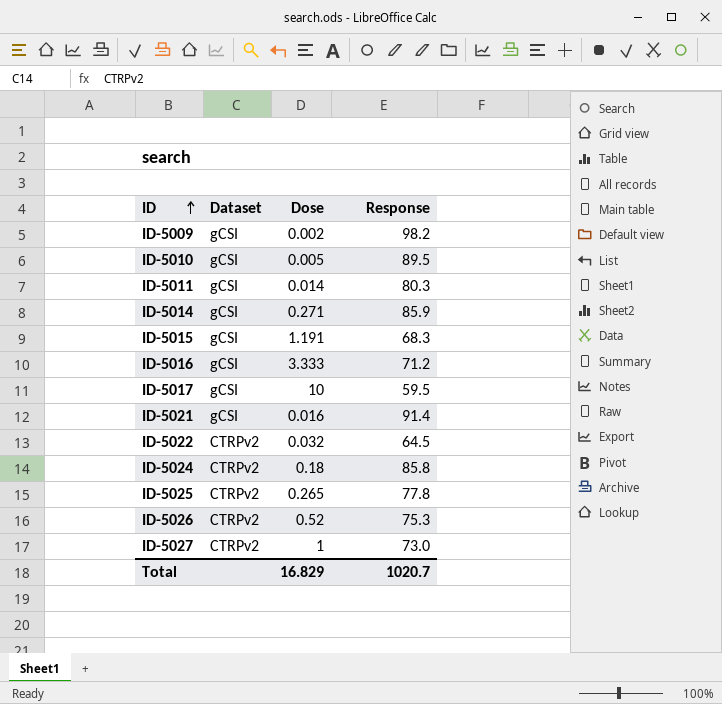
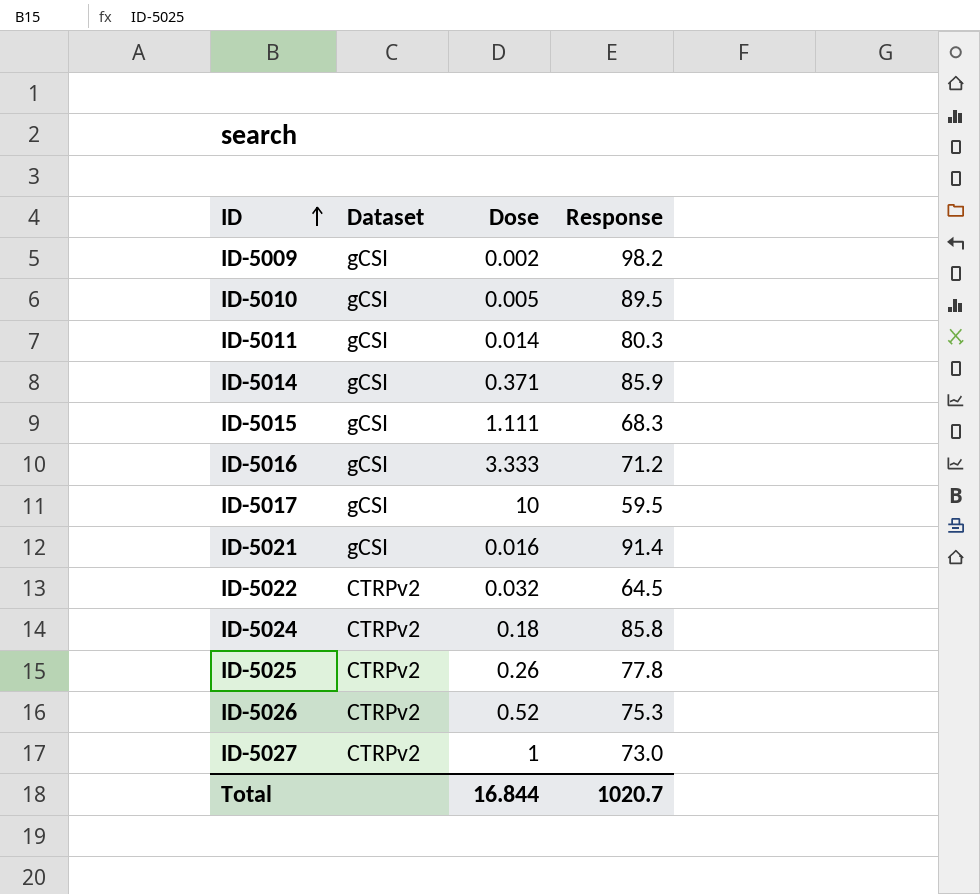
ID-5014 | Dose: 0.271 -> 0.371
ID-5015 | Dose: 1.191 -> 1.111
ID-5025 | Dose: 0.265 -> 0.26
Total | Dose: 16.829 -> 16.844

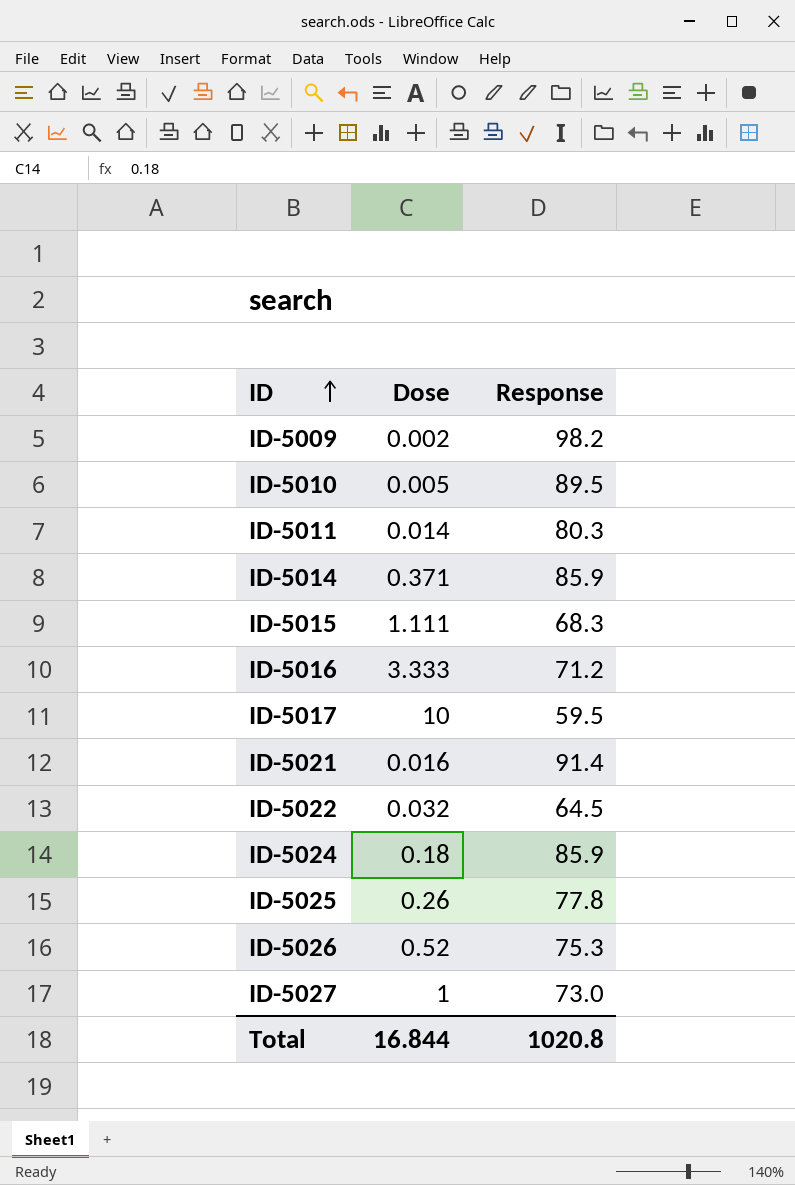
column Dataset | position: 2 -> none
ID-5024 | Response: 85.8 -> 85.9
Total | Response: 1020.7 -> 1020.8

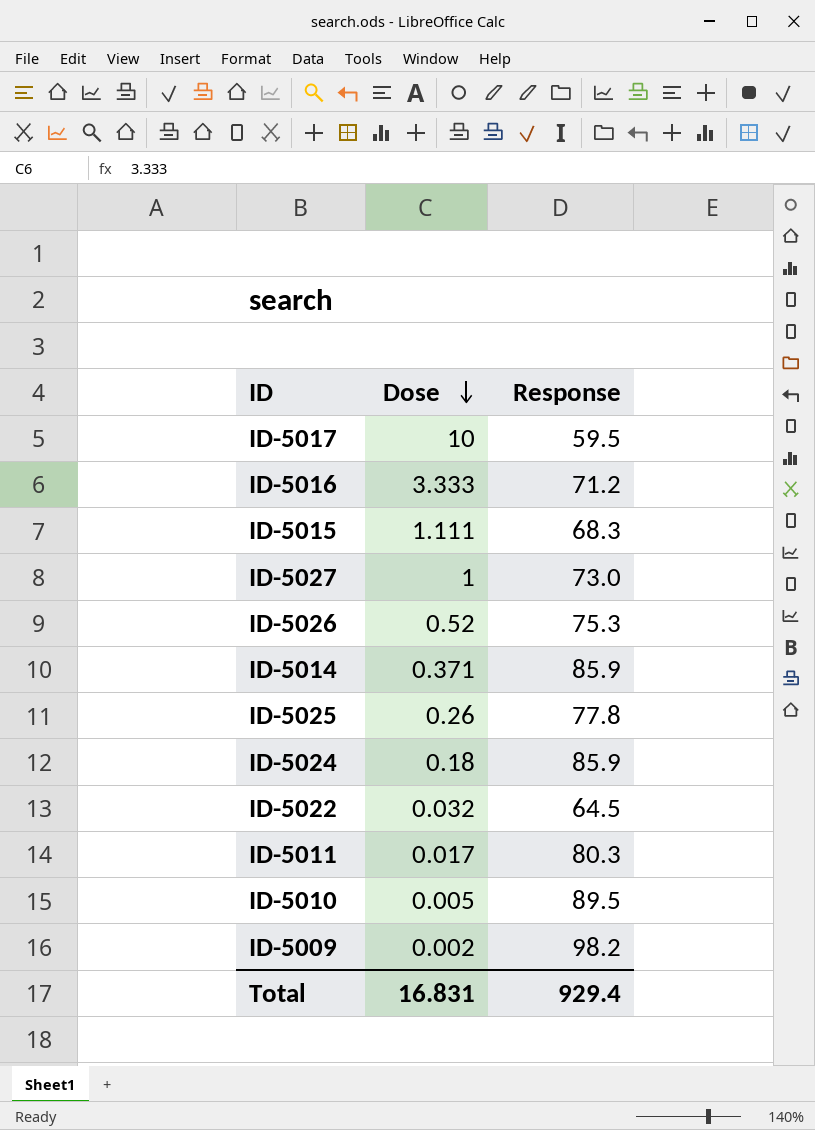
row order: ID ascending -> Dose descending
row ID-5021: 0.016 | 91.4 -> none
ID-5011 | Dose: 0.014 -> 0.017
Total | Dose: 16.844 -> 16.831
Total | Response: 1020.8 -> 929.4

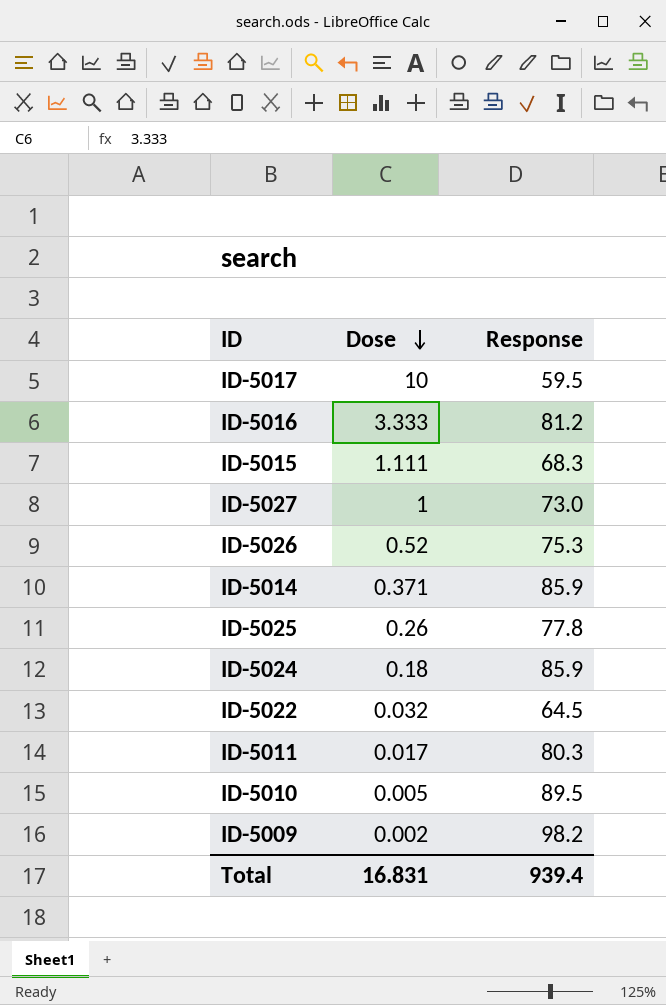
ID-5016 | Response: 71.2 -> 81.2
Total | Response: 929.4 -> 939.4

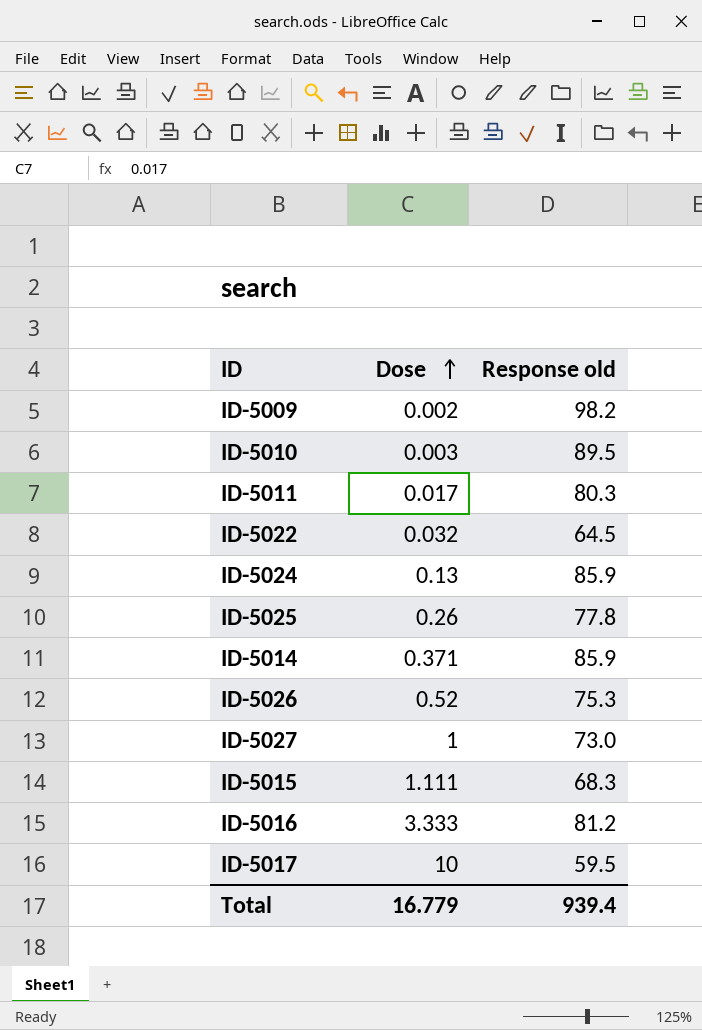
row order: Dose descending -> Dose ascending
column name: Response -> Response old
ID-5010 | Dose: 0.005 -> 0.003
ID-5024 | Dose: 0.18 -> 0.13
Total | Dose: 16.831 -> 16.779

